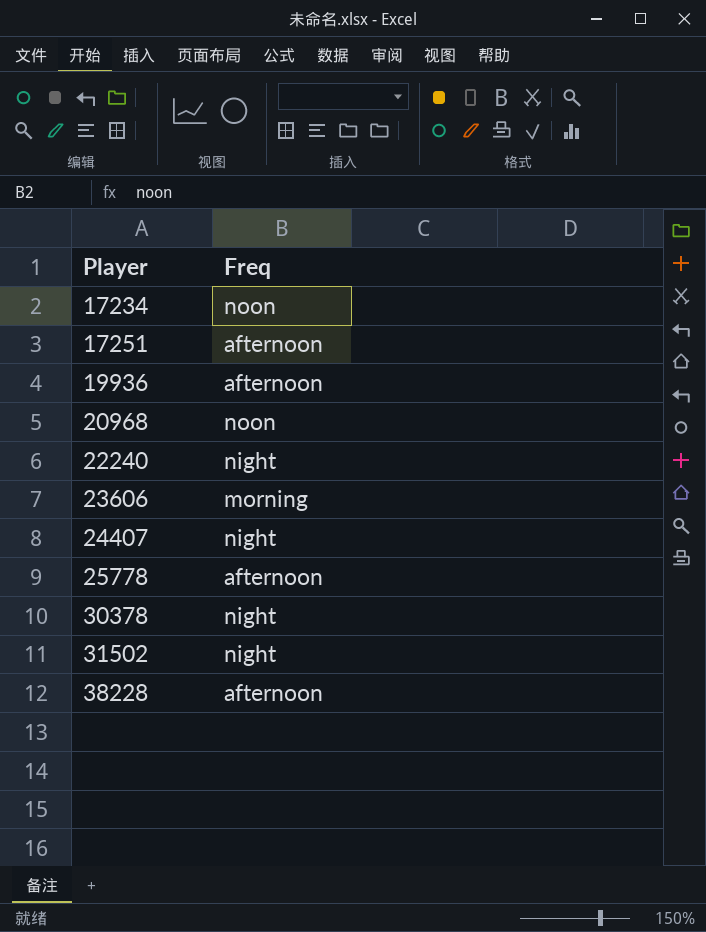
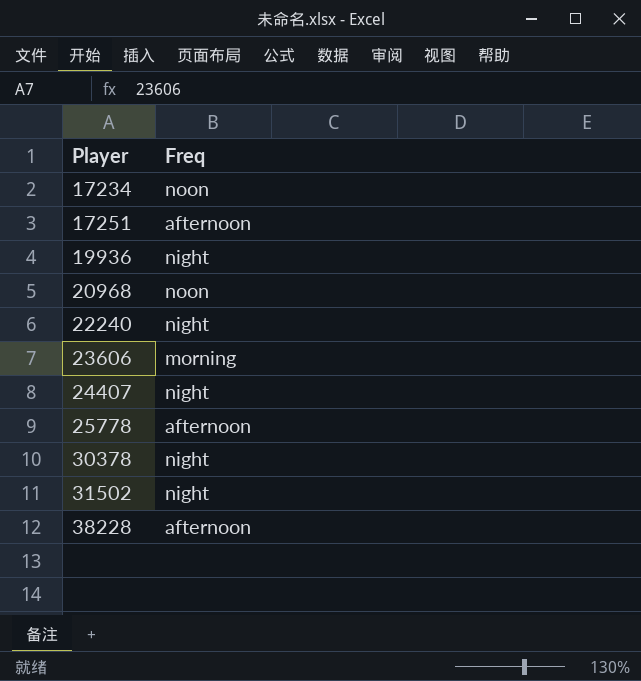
19936 | Freq: afternoon -> night

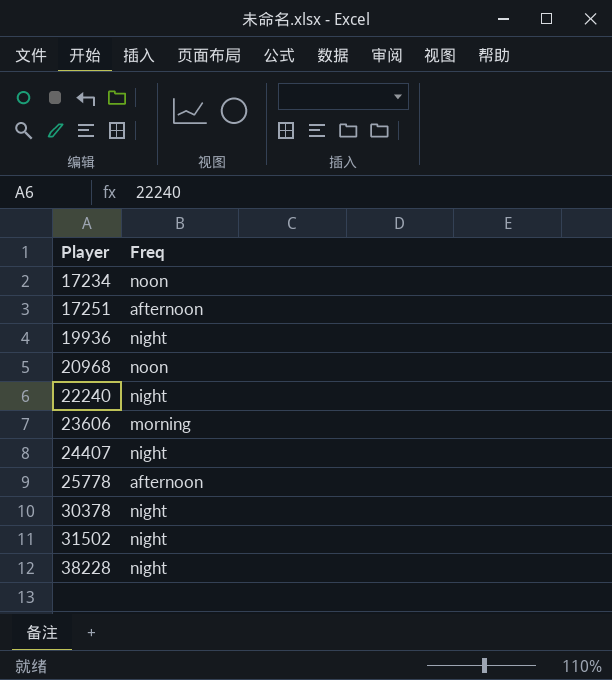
38228 | Freq: afternoon -> night

